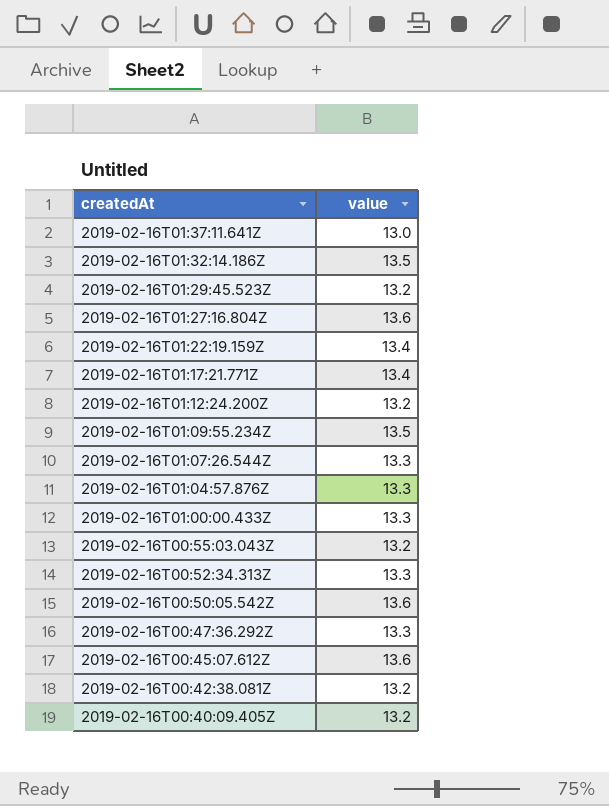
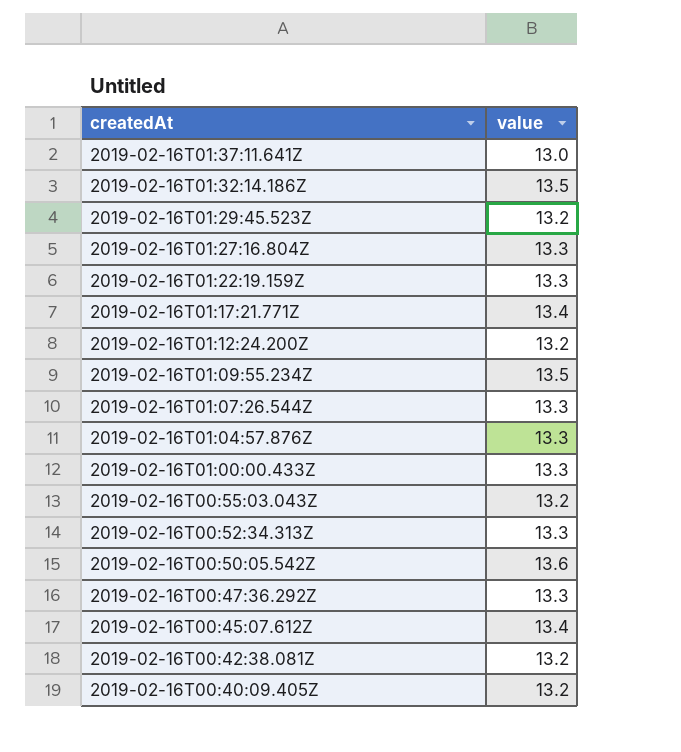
2019-02-16T01:27:16.804Z | value: 13.6 -> 13.3
2019-02-16T01:22:19.159Z | value: 13.4 -> 13.3
2019-02-16T00:45:07.612Z | value: 13.6 -> 13.4

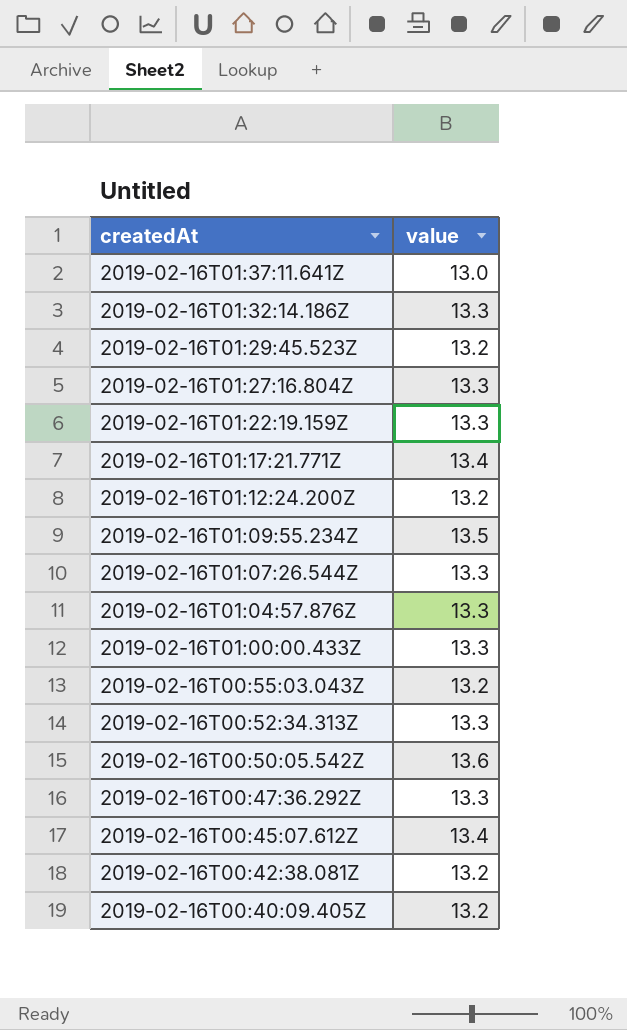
2019-02-16T01:32:14.186Z | value: 13.5 -> 13.3

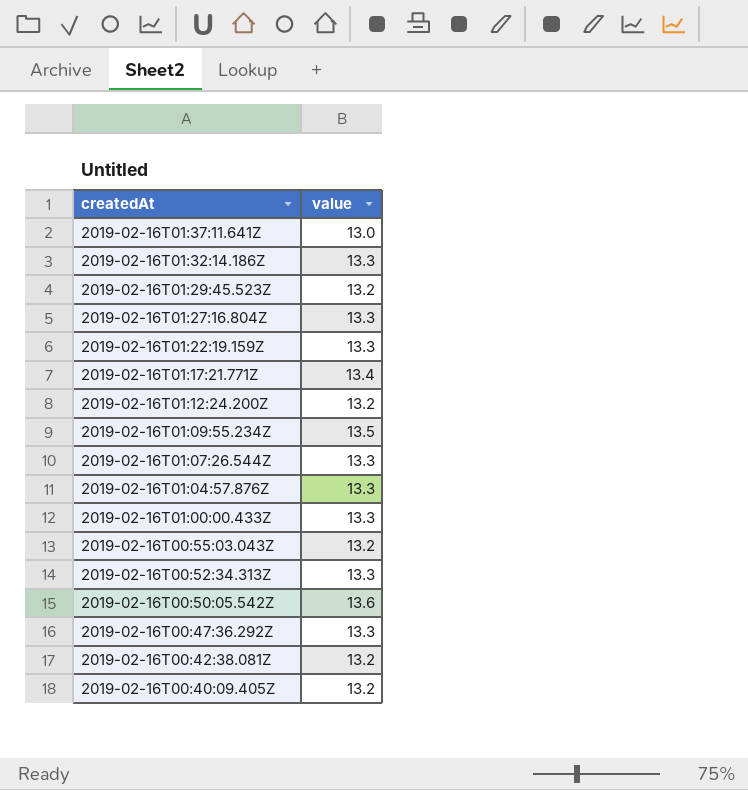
row 2019-02-16T00:45:07.612Z: 13.4 -> none

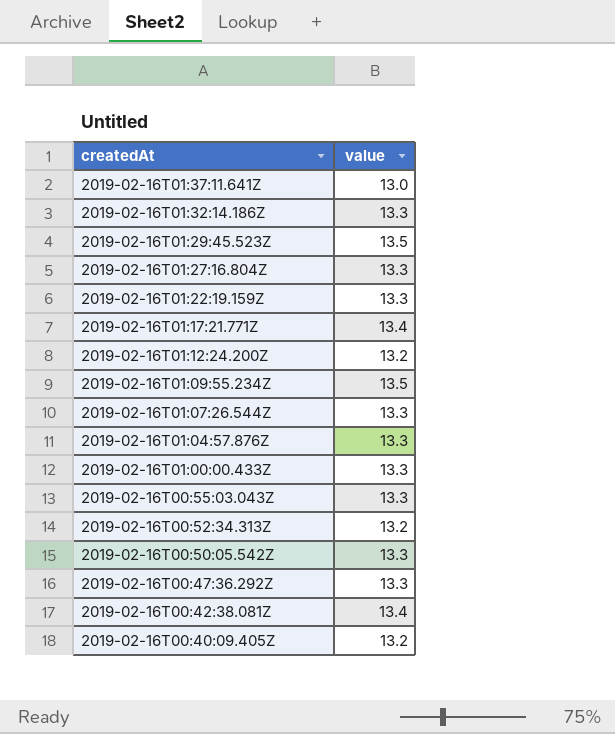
2019-02-16T01:29:45.523Z | value: 13.2 -> 13.5
2019-02-16T00:55:03.043Z | value: 13.2 -> 13.3
2019-02-16T00:52:34.313Z | value: 13.3 -> 13.2
2019-02-16T00:50:05.542Z | value: 13.6 -> 13.3
2019-02-16T00:42:38.081Z | value: 13.2 -> 13.4

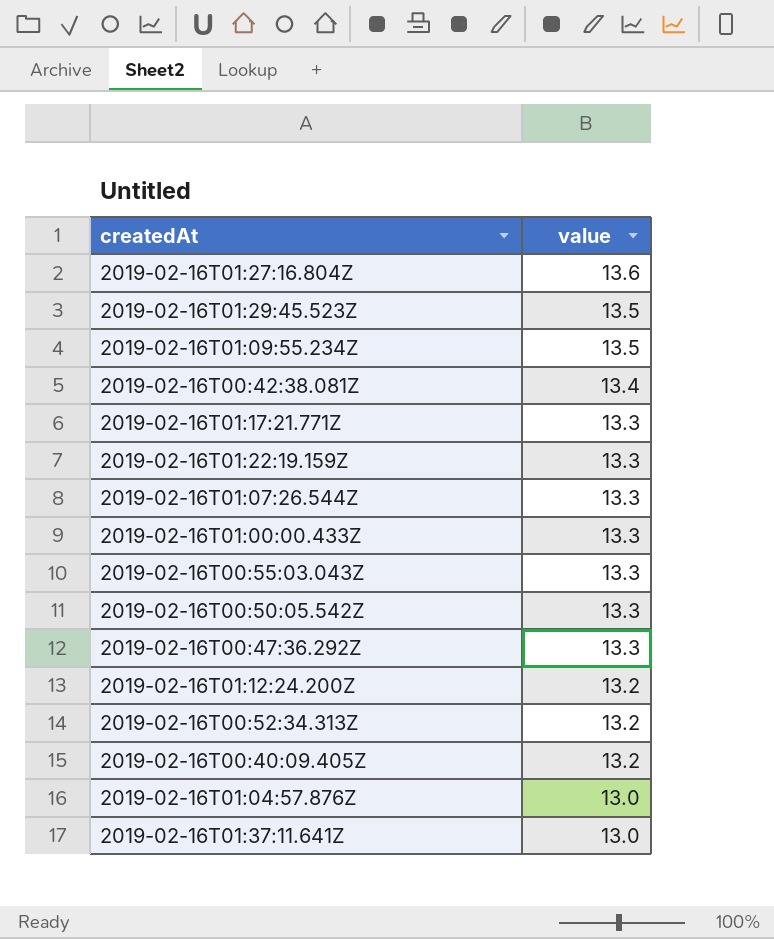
row order: createdAt descending -> value descending
row 2019-02-16T01:32:14.186Z: 13.3 -> none
2019-02-16T01:27:16.804Z | value: 13.3 -> 13.6
2019-02-16T01:17:21.771Z | value: 13.4 -> 13.3
2019-02-16T01:04:57.876Z | value: 13.3 -> 13.0

